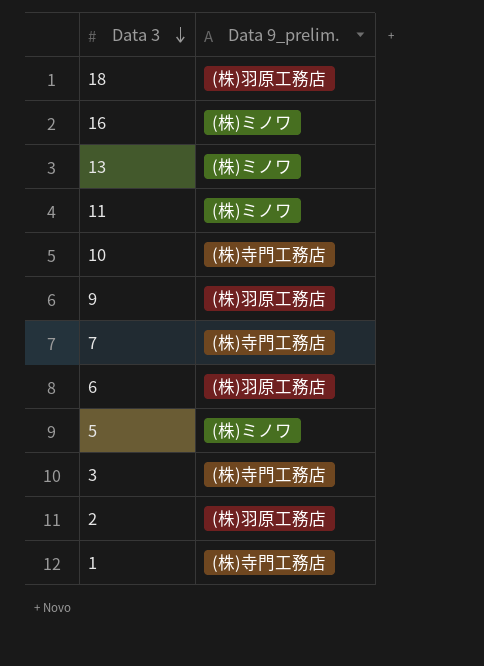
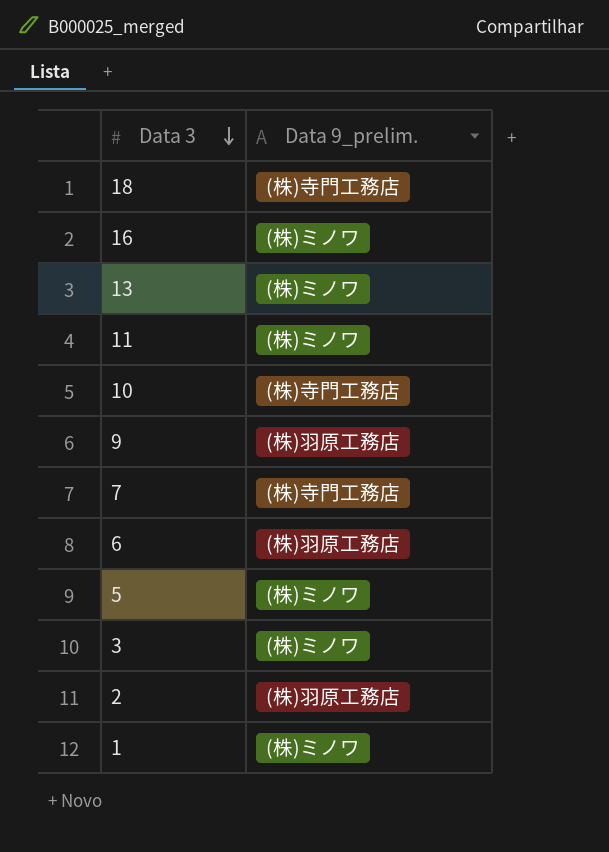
18 | Data 9_prelim.: (株)羽原工務店 -> (株)寺門工務店
3 | Data 9_prelim.: (株)寺門工務店 -> (株)ミノワ
1 | Data 9_prelim.: (株)寺門工務店 -> (株)ミノワ

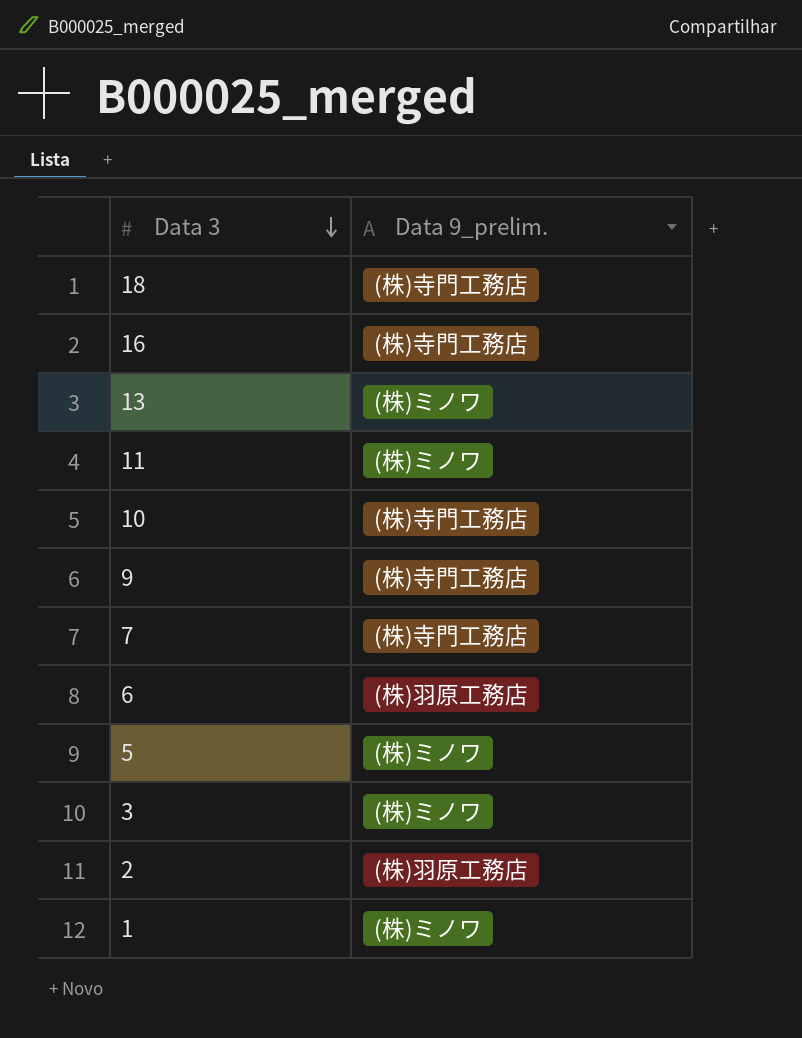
16 | Data 9_prelim.: (株)ミノワ -> (株)寺門工務店
9 | Data 9_prelim.: (株)羽原工務店 -> (株)寺門工務店

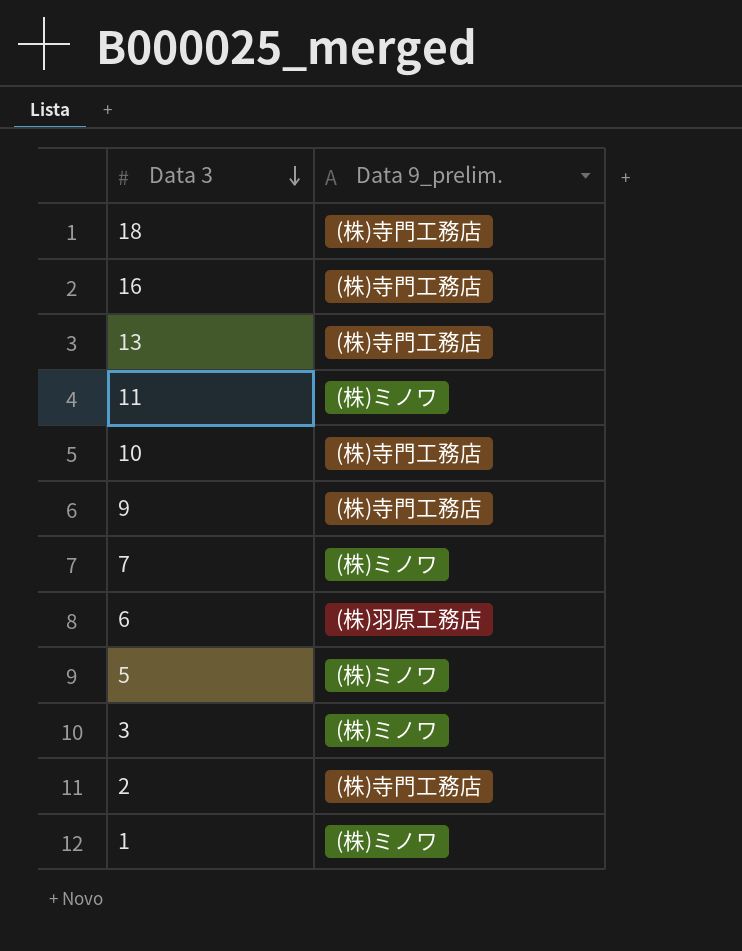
13 | Data 9_prelim.: (株)ミノワ -> (株)寺門工務店
7 | Data 9_prelim.: (株)寺門工務店 -> (株)ミノワ
2 | Data 9_prelim.: (株)羽原工務店 -> (株)寺門工務店

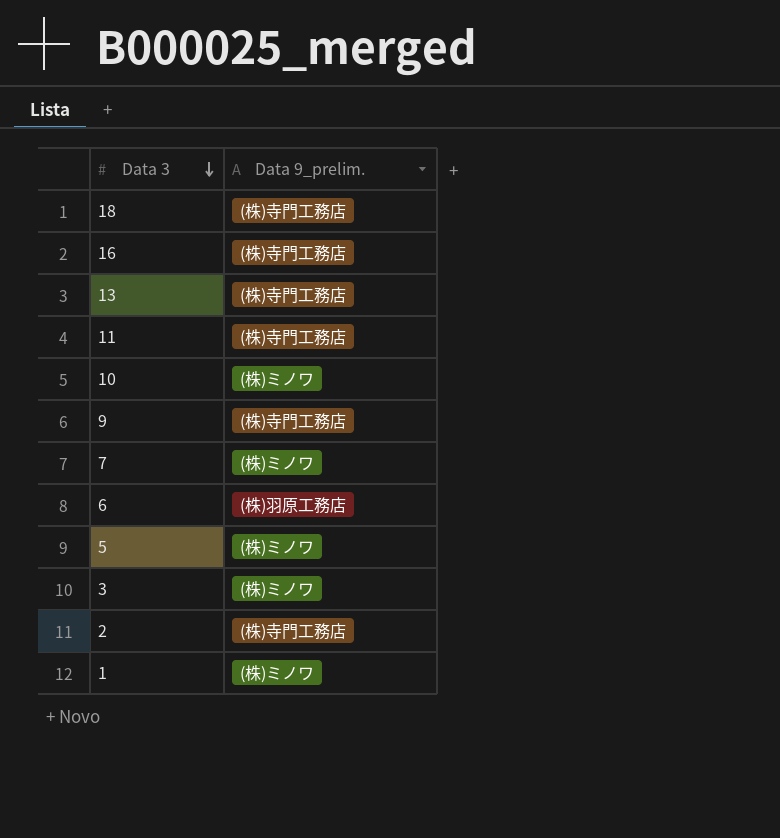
11 | Data 9_prelim.: (株)ミノワ -> (株)寺門工務店
10 | Data 9_prelim.: (株)寺門工務店 -> (株)ミノワ

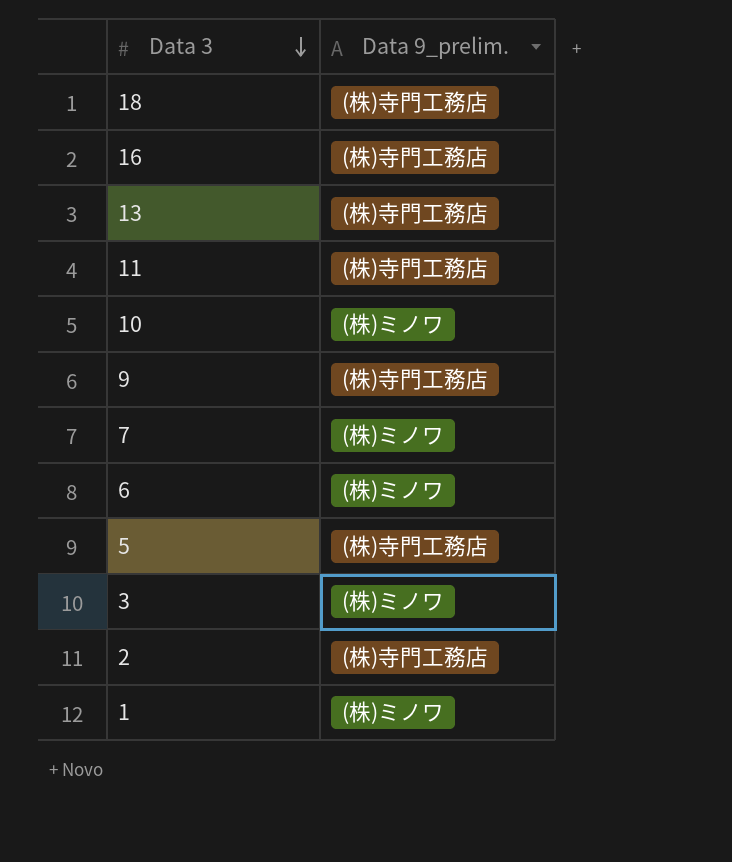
6 | Data 9_prelim.: (株)羽原工務店 -> (株)ミノワ
5 | Data 9_prelim.: (株)ミノワ -> (株)寺門工務店

